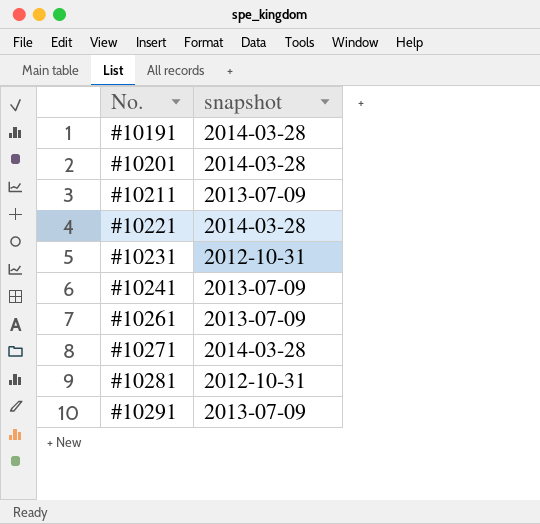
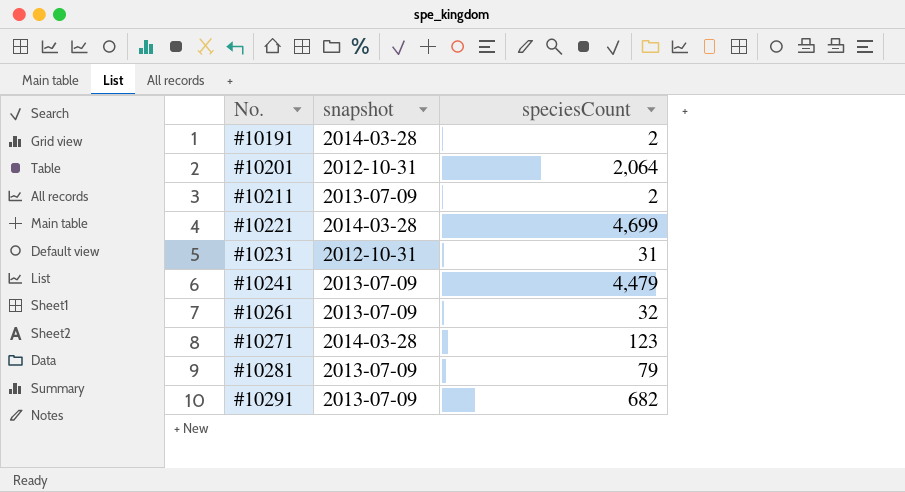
column speciesCount | position: none -> 3
#10201 | snapshot: 2014-03-28 -> 2012-10-31
#10281 | snapshot: 2012-10-31 -> 2013-07-09

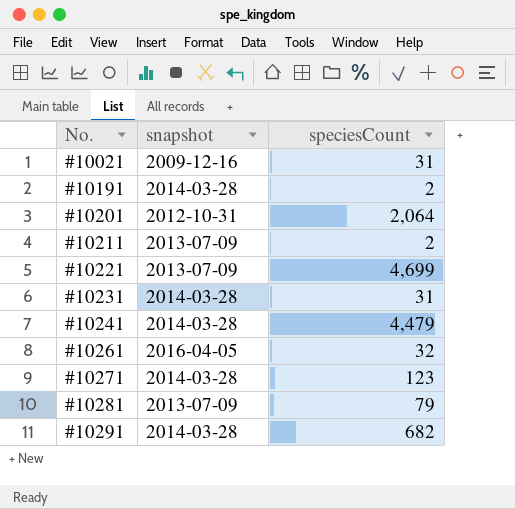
row #10021: none -> 2009-12-16 | 31
#10221 | snapshot: 2014-03-28 -> 2013-07-09
#10231 | snapshot: 2012-10-31 -> 2014-03-28
#10241 | snapshot: 2013-07-09 -> 2014-03-28
#10261 | snapshot: 2013-07-09 -> 2016-04-05
#10291 | snapshot: 2013-07-09 -> 2014-03-28

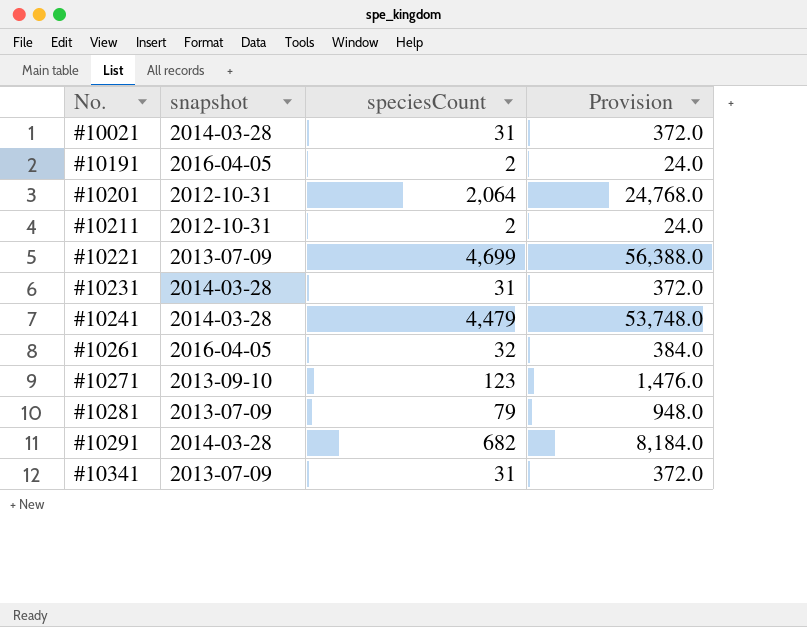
column Provision | formula: none -> [speciesCount] * 12
#10021 | snapshot: 2009-12-16 -> 2014-03-28
#10191 | snapshot: 2014-03-28 -> 2016-04-05
#10211 | snapshot: 2013-07-09 -> 2012-10-31
#10271 | snapshot: 2014-03-28 -> 2013-09-10
row #10341: none -> 2013-07-09 | 31 | 372.0

